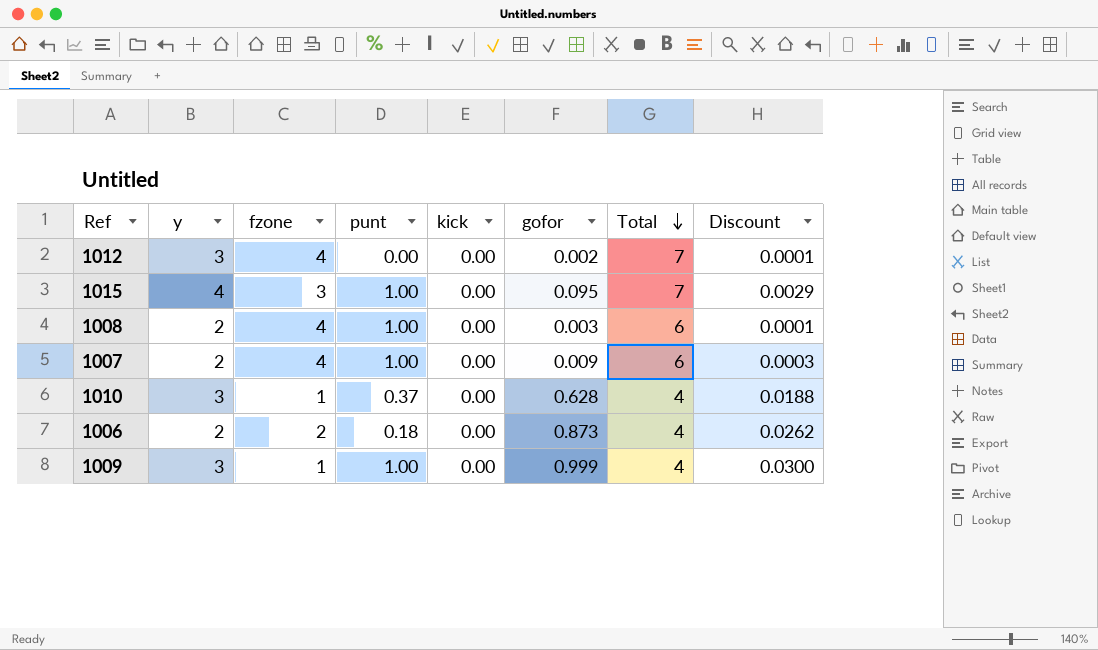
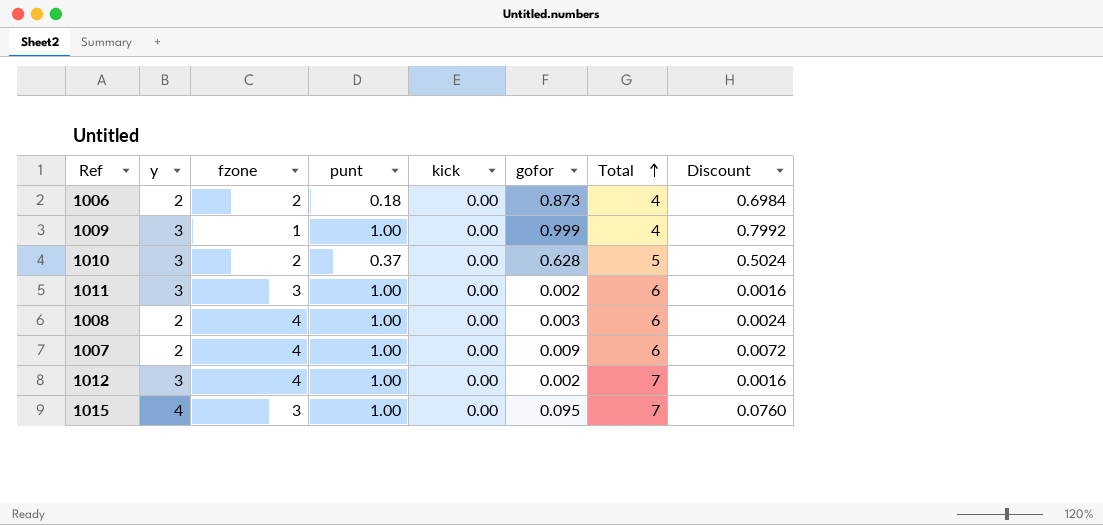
row order: Total descending -> Total ascending
column Discount | formula: [gofor] * 0.03 -> [gofor] * 0.8
1010 | fzone: 1 -> 2
1010 | Total: 4 -> 5
row 1011: none -> 3 | 3 | 1.00 | 0.00 | 0.002 | 6 | 0.0016
1012 | punt: 0.00 -> 1.00

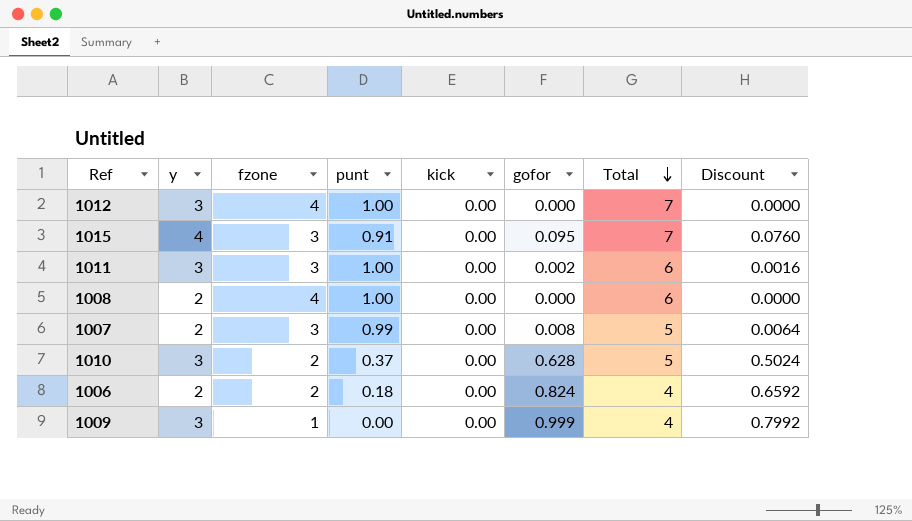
row order: Total ascending -> Total descending
1012 | gofor: 0.002 -> 0.000
1012 | Discount: 0.0016 -> 0.0000
1015 | punt: 1.00 -> 0.91
1008 | gofor: 0.003 -> 0.000
1008 | Discount: 0.0024 -> 0.0000
1007 | fzone: 4 -> 3
1007 | punt: 1.00 -> 0.99
1007 | gofor: 0.009 -> 0.008
1007 | Total: 6 -> 5
1007 | Discount: 0.0072 -> 0.0064
1006 | gofor: 0.873 -> 0.824
1006 | Discount: 0.6984 -> 0.6592
1009 | punt: 1.00 -> 0.00

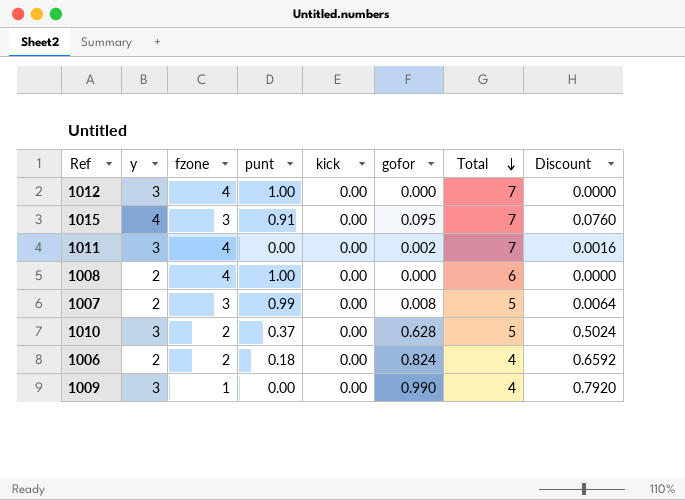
1011 | fzone: 3 -> 4
1011 | punt: 1.00 -> 0.00
1011 | Total: 6 -> 7
1009 | gofor: 0.999 -> 0.990
1009 | Discount: 0.7992 -> 0.7920

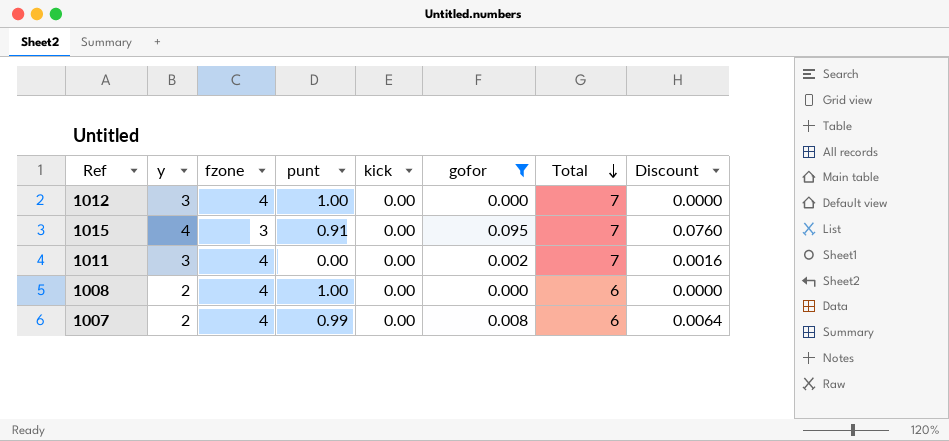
filter: none -> gofor <= 0.095
1007 | fzone: 3 -> 4
1007 | Total: 5 -> 6

